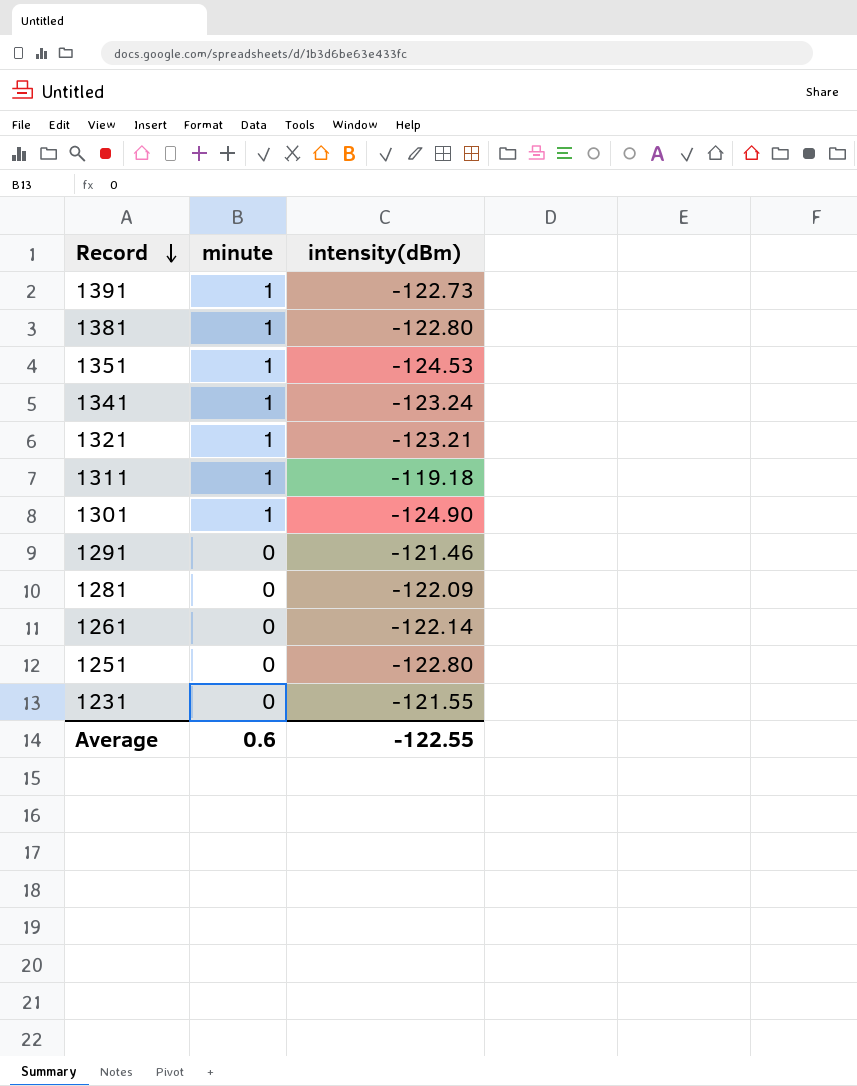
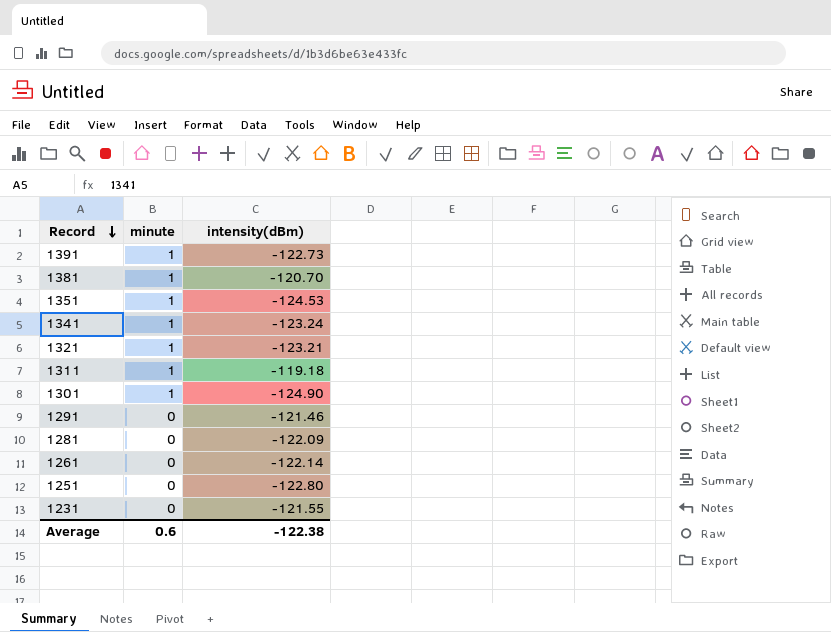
1381 | intensity(dBm): -122.80 -> -120.70
Average | intensity(dBm): -122.55 -> -122.38

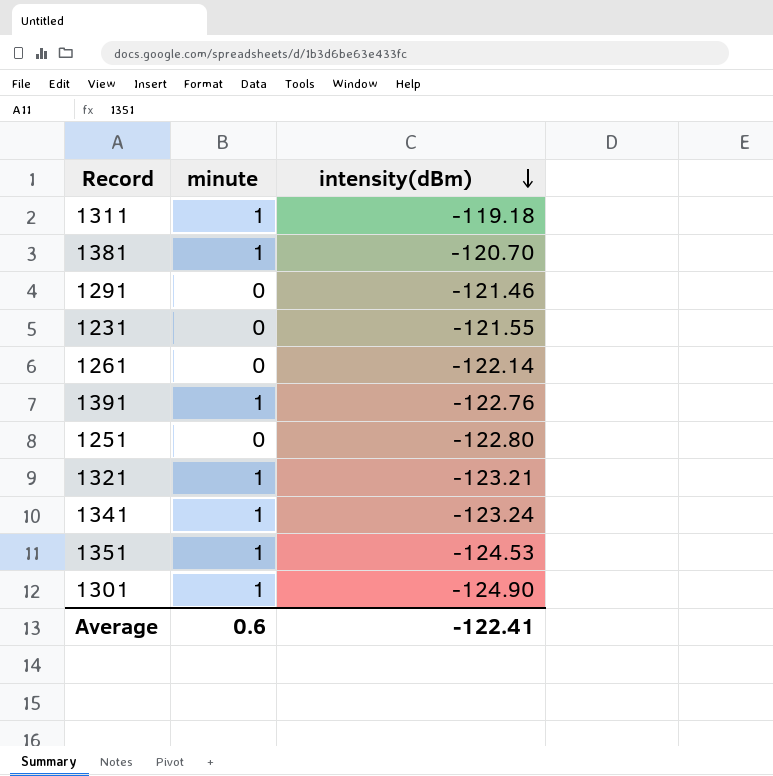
row order: Record descending -> intensity(dBm) descending
row 1281: 0 | -122.09 -> none
1391 | intensity(dBm): -122.73 -> -122.76
Average | intensity(dBm): -122.38 -> -122.41

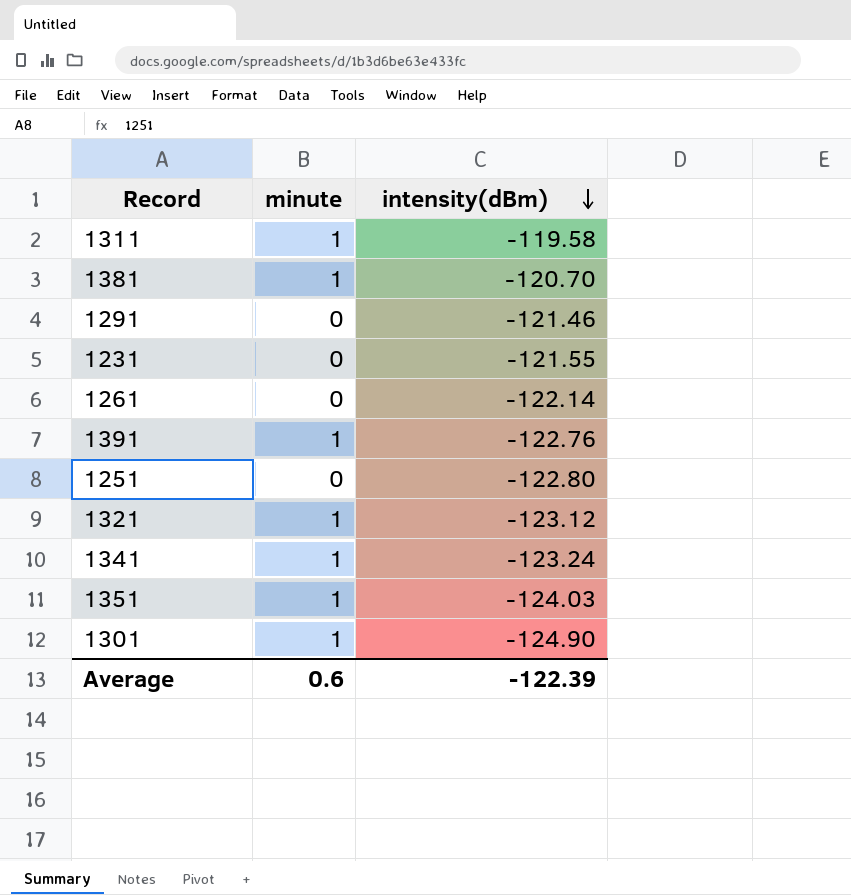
1311 | intensity(dBm): -119.18 -> -119.58
1321 | intensity(dBm): -123.21 -> -123.12
1351 | intensity(dBm): -124.53 -> -124.03
Average | intensity(dBm): -122.41 -> -122.39

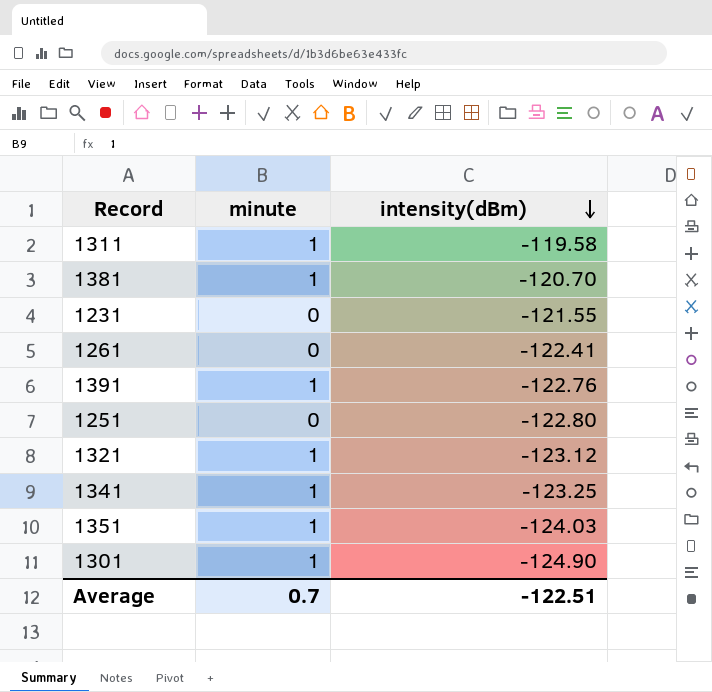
row 1291: 0 | -121.46 -> none
1261 | intensity(dBm): -122.14 -> -122.41
1341 | intensity(dBm): -123.24 -> -123.25
Average | minute: 0.6 -> 0.7
Average | intensity(dBm): -122.39 -> -122.51

